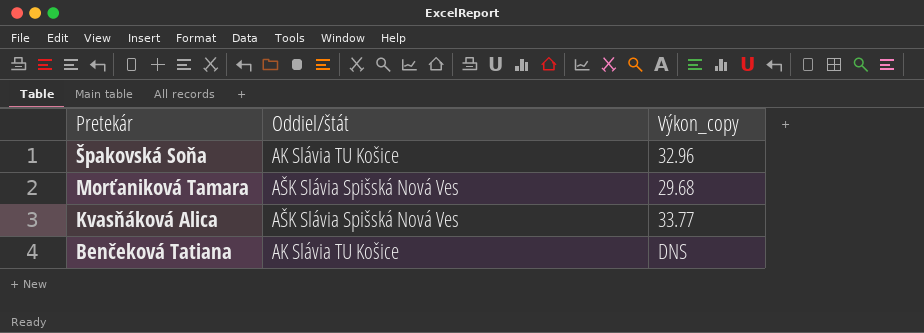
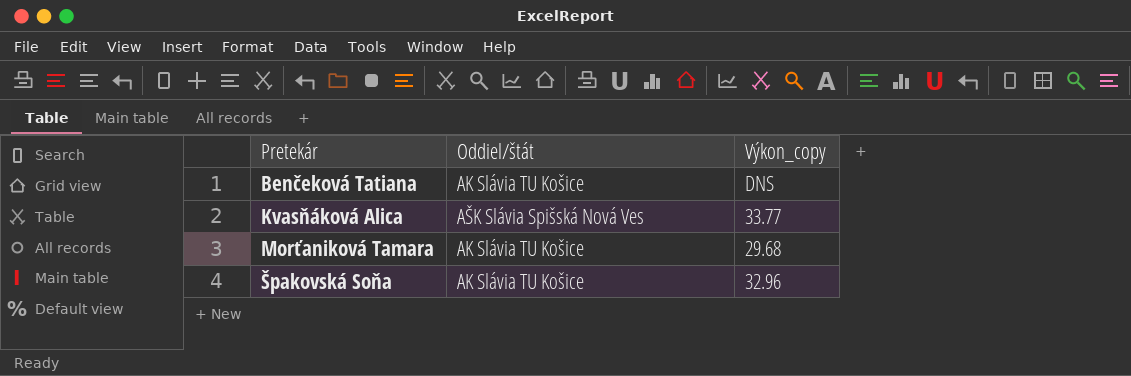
row order: Pretekár descending -> Pretekár ascending
Morťaniková Tamara | Oddiel/štát: AŠK Slávia Spišská Nová Ves -> AK Slávia TU Košice

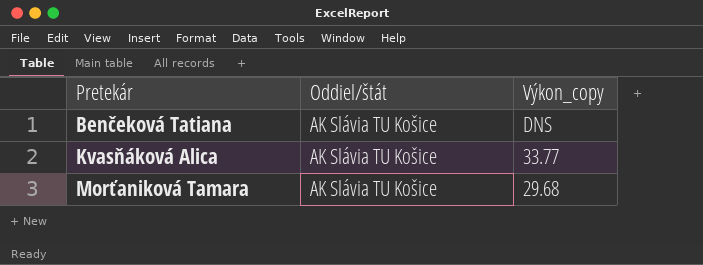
row Špakovská Soňa: AK Slávia TU Košice | 32.96 -> none
Kvasňáková Alica | Oddiel/štát: AŠK Slávia Spišská Nová Ves -> AK Slávia TU Košice

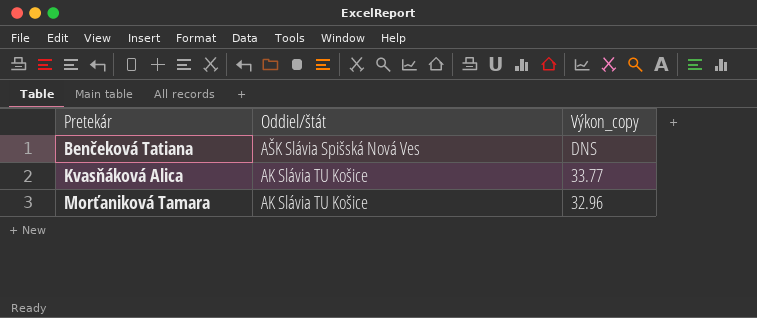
Benčeková Tatiana | Oddiel/štát: AK Slávia TU Košice -> AŠK Slávia Spišská Nová Ves
Morťaniková Tamara | Výkon_copy: 29.68 -> 32.96

